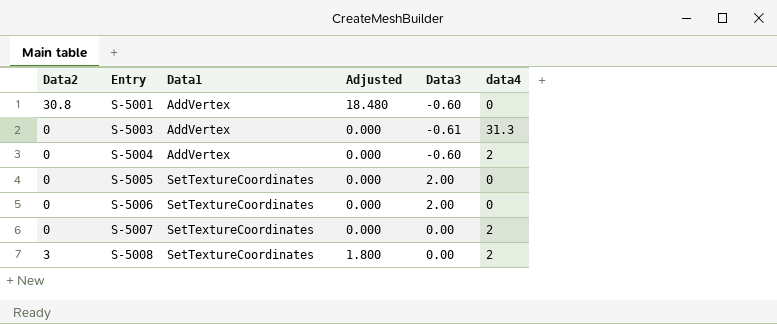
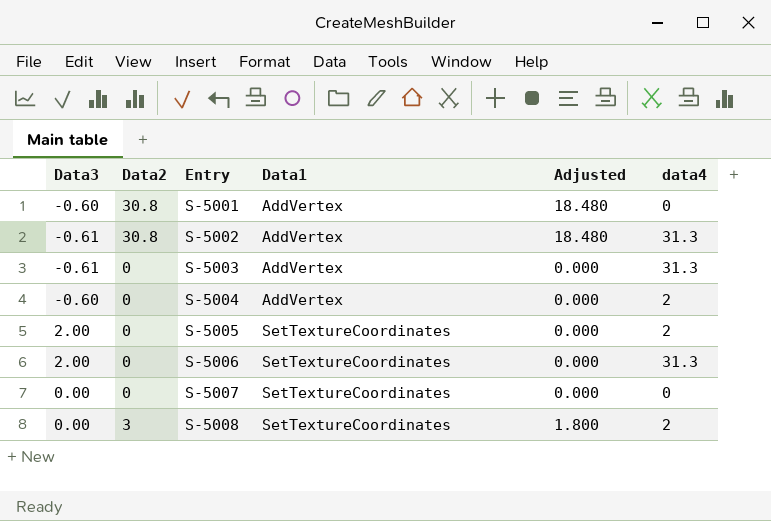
column Data3 | position: 5 -> 1
row S-5002: none -> -0.61 | 30.8 | AddVertex | 18.480 | 31.3
S-5005 | data4: 0 -> 2
S-5006 | data4: 0 -> 31.3
S-5007 | data4: 2 -> 0

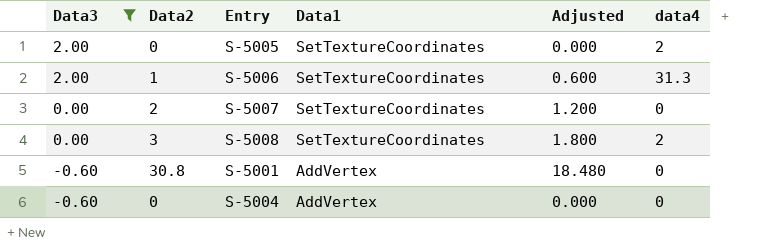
filter: none -> Data3 != -0.61
row order: Entry ascending -> Data3 descending
S-5006 | Data2: 0 -> 1
S-5006 | Adjusted: 0.000 -> 0.600
S-5007 | Data2: 0 -> 2
S-5007 | Adjusted: 0.000 -> 1.200
S-5004 | data4: 2 -> 0

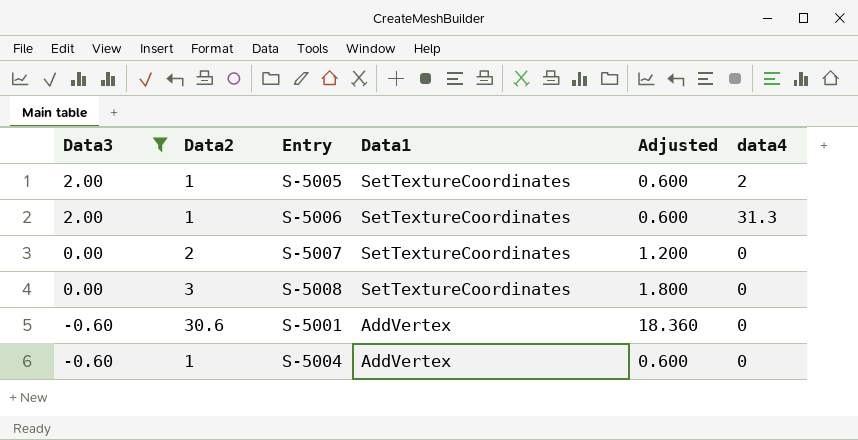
S-5005 | Data2: 0 -> 1
S-5005 | Adjusted: 0.000 -> 0.600
S-5008 | data4: 2 -> 0
S-5001 | Data2: 30.8 -> 30.6
S-5001 | Adjusted: 18.480 -> 18.360
S-5004 | Data2: 0 -> 1
S-5004 | Adjusted: 0.000 -> 0.600

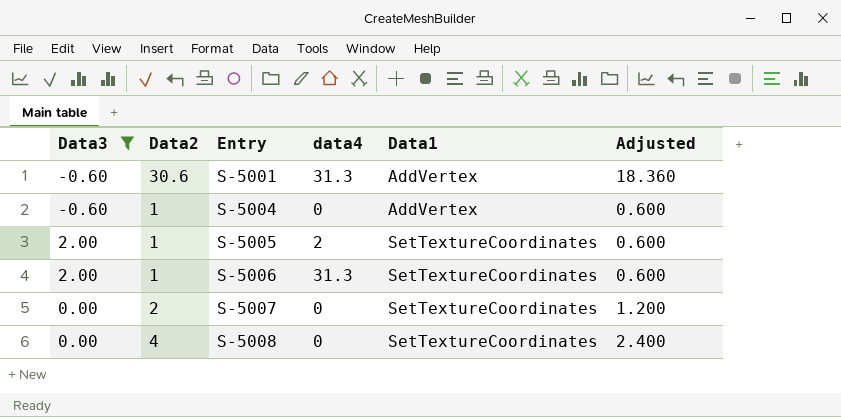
row order: Data3 descending -> Entry ascending
column data4 | position: 6 -> 4
S-5001 | data4: 0 -> 31.3
S-5008 | Data2: 3 -> 4
S-5008 | Adjusted: 1.800 -> 2.400

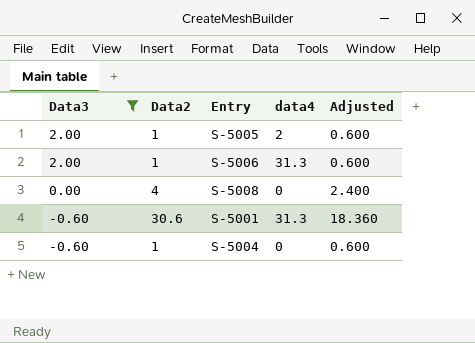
row order: Entry ascending -> Data3 descending
column Data1 | position: 5 -> none
row S-5007: 0.00 | 2 | 0 | SetTextureCoordinates | 1.200 -> none

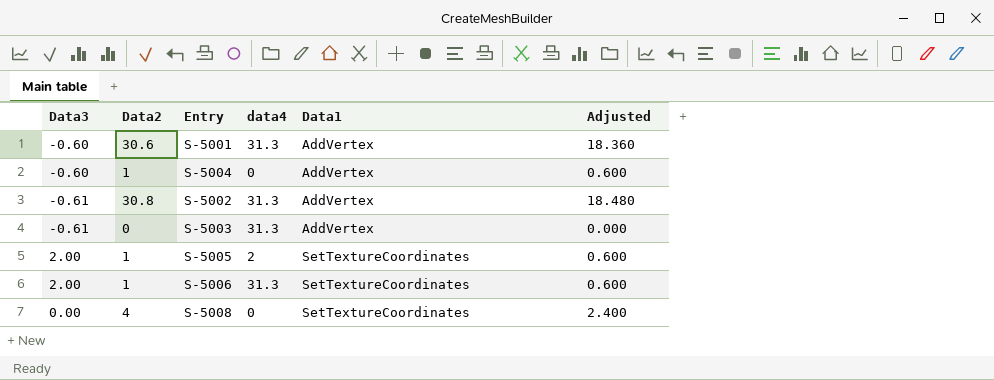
filter: Data3 != -0.61 -> none
row order: Data3 descending -> Data1 ascending
column Data1 | position: none -> 5

